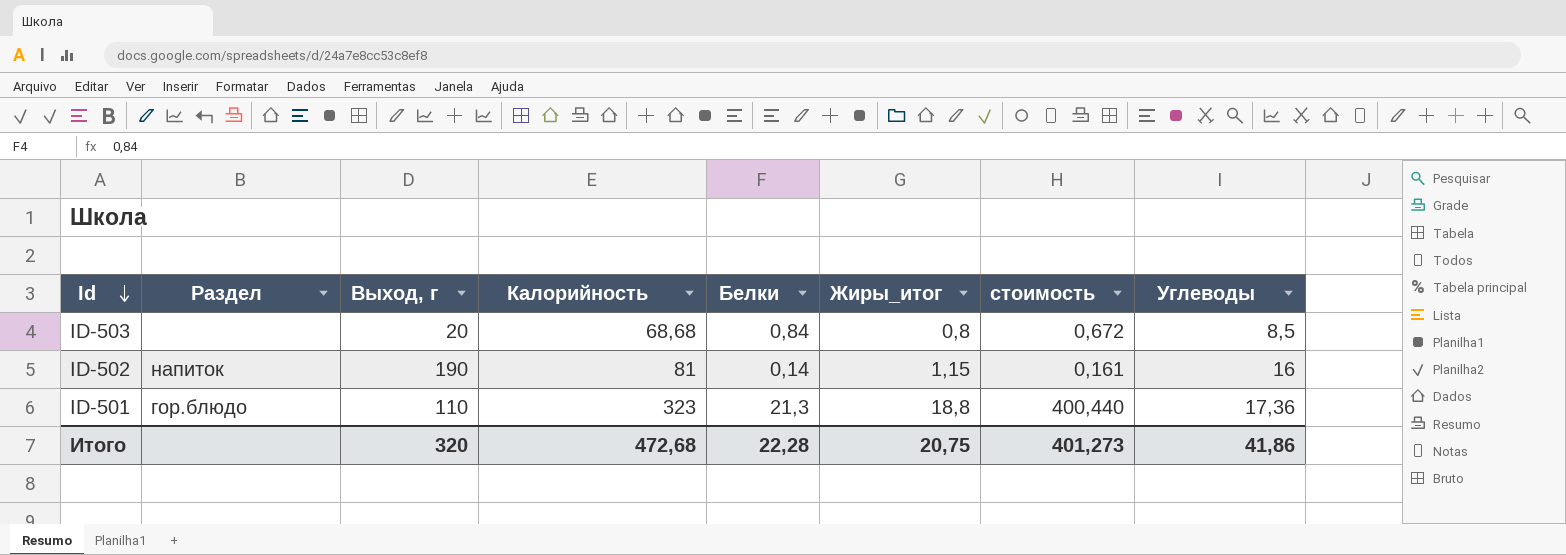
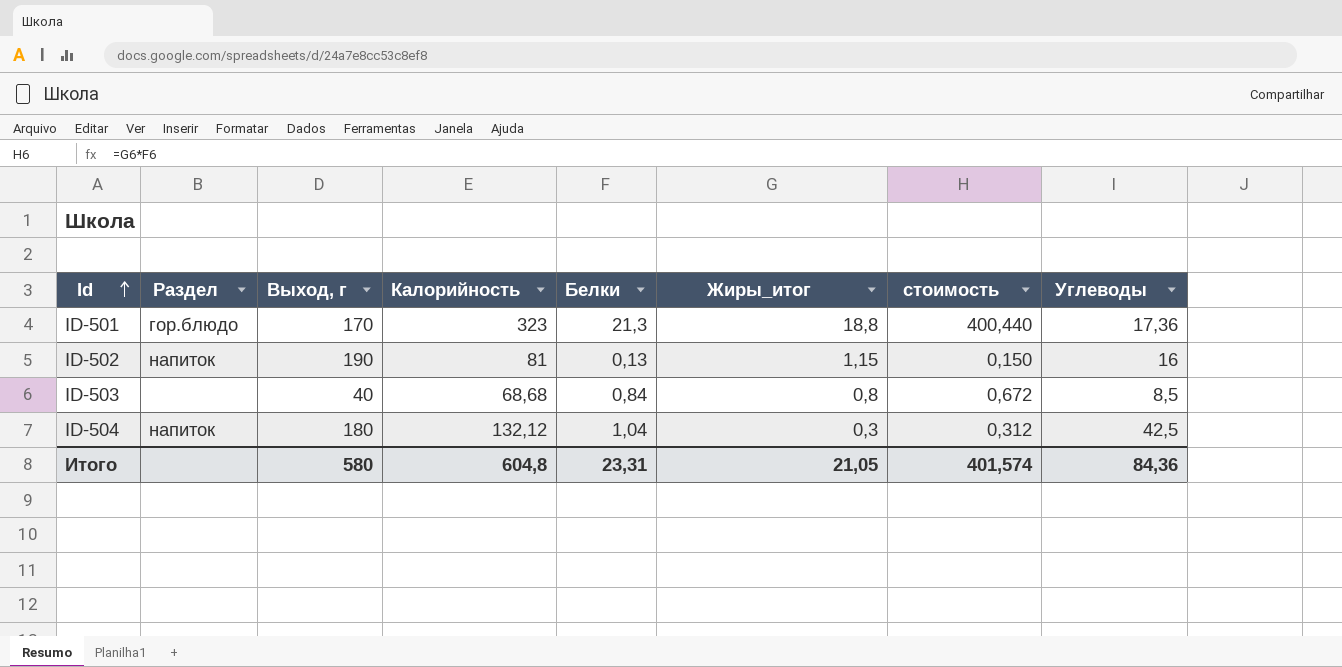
row order: Id descending -> Id ascending
ID-501 | Выход, г: 110 -> 170
ID-502 | Белки: 0,14 -> 0,13
ID-502 | стоимость: 0,161 -> 0,150
ID-503 | Выход, г: 20 -> 40
row ID-504: none -> напиток | 180 | 132,12 | 1,04 | 0,3 | 0,312 | 42,5
Итого | Выход, г: 320 -> 580
Итого | Калорийность: 472,68 -> 604,8
Итого | Белки: 22,28 -> 23,31
Итого | Жиры_итог: 20,75 -> 21,05
Итого | стоимость: 401,273 -> 401,574
Итого | Углеводы: 41,86 -> 84,36

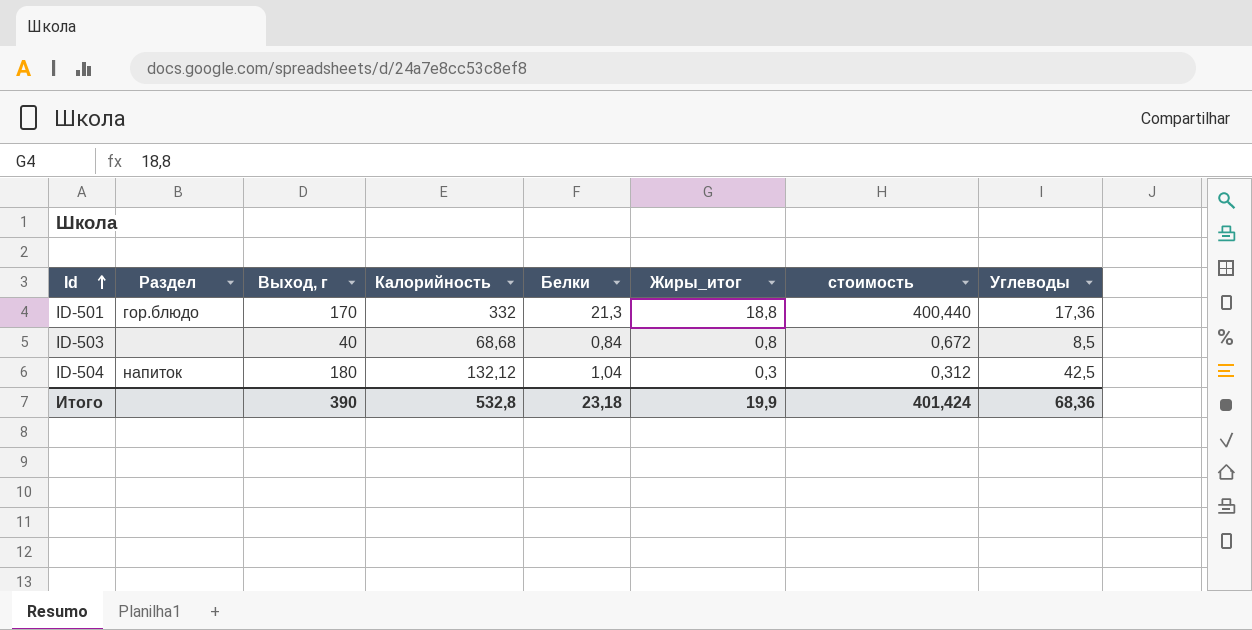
row ID-502: напиток | 190 | 81 | 0,13 | 1,15 | 0,150 | 16 -> none
ID-501 | Калорийность: 323 -> 332
Итого | Выход, г: 580 -> 390
Итого | Калорийность: 604,8 -> 532,8
Итого | Белки: 23,31 -> 23,18
Итого | Жиры_итог: 21,05 -> 19,9
Итого | стоимость: 401,574 -> 401,424
Итого | Углеводы: 84,36 -> 68,36

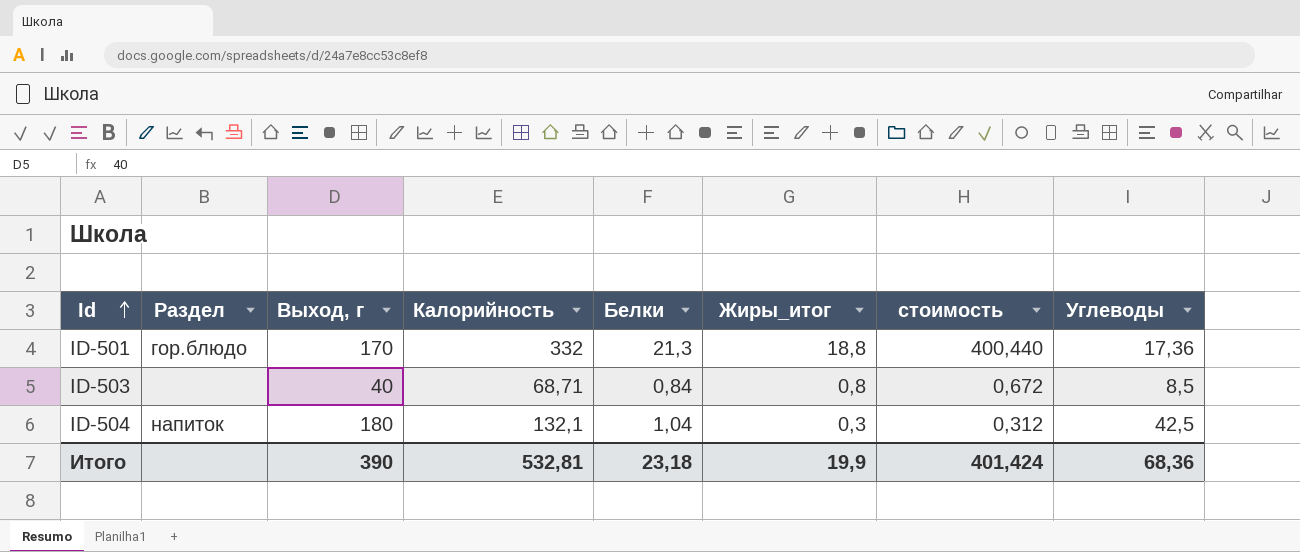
ID-503 | Калорийность: 68,68 -> 68,71
ID-504 | Калорийность: 132,12 -> 132,1
Итого | Калорийность: 532,8 -> 532,81

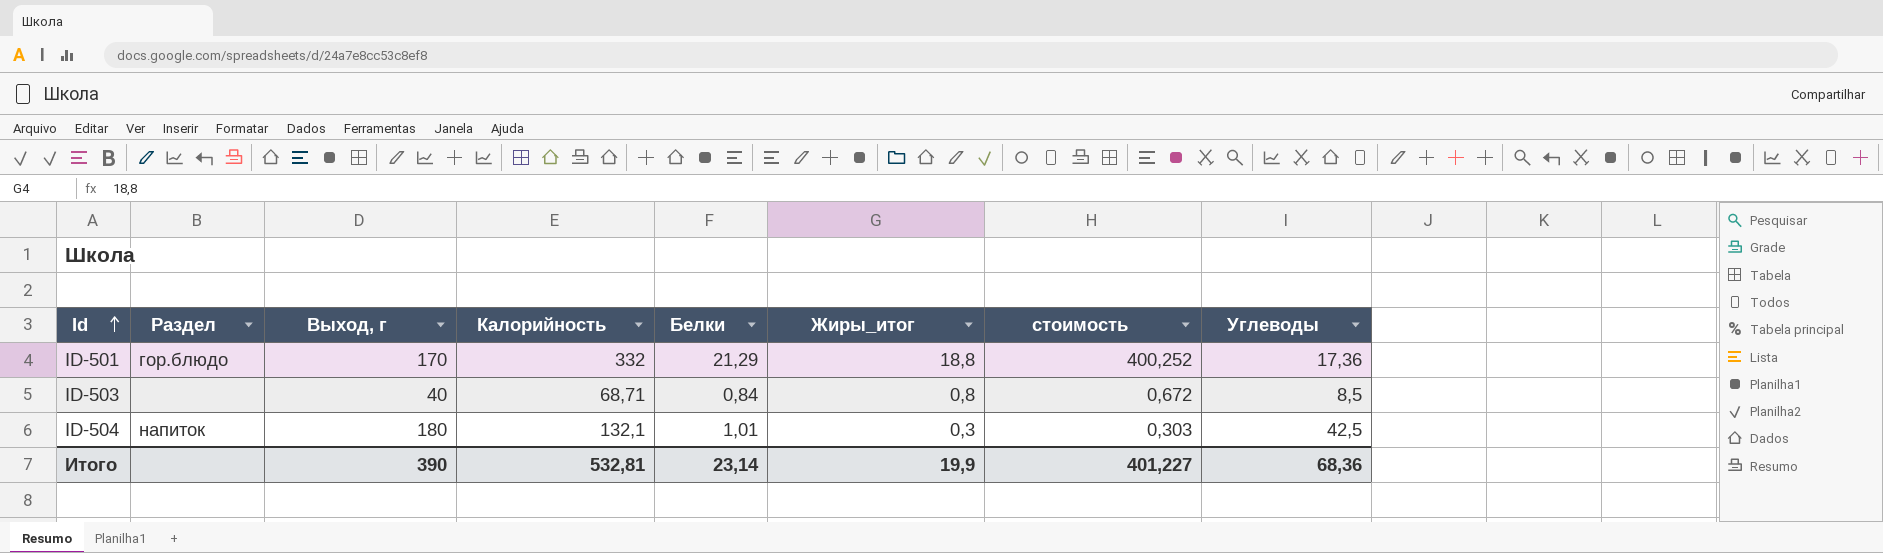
ID-501 | Белки: 21,3 -> 21,29
ID-501 | стоимость: 400,440 -> 400,252
ID-504 | Белки: 1,04 -> 1,01
ID-504 | стоимость: 0,312 -> 0,303
Итого | Белки: 23,18 -> 23,14
Итого | стоимость: 401,424 -> 401,227

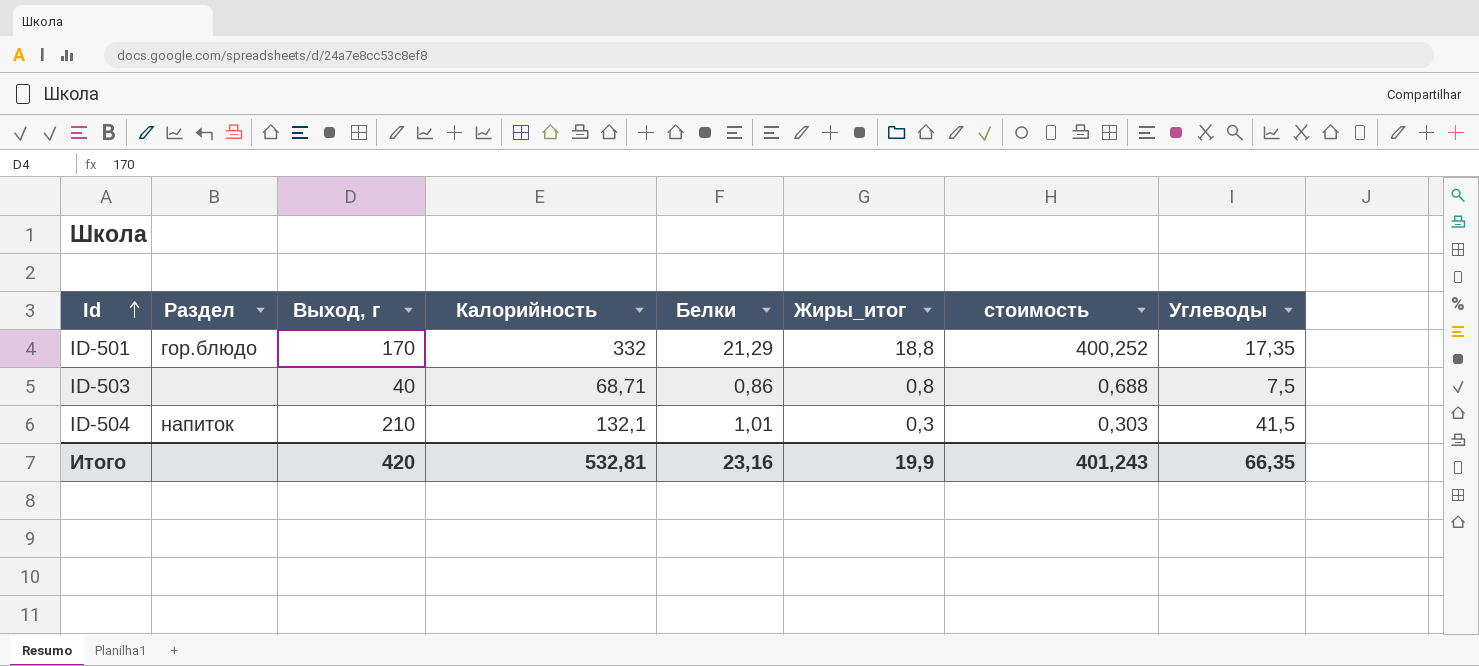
ID-501 | Углеводы: 17,36 -> 17,35
ID-503 | Белки: 0,84 -> 0,86
ID-503 | стоимость: 0,672 -> 0,688
ID-503 | Углеводы: 8,5 -> 7,5
ID-504 | Выход, г: 180 -> 210
ID-504 | Углеводы: 42,5 -> 41,5
Итого | Выход, г: 390 -> 420
Итого | Белки: 23,14 -> 23,16
Итого | стоимость: 401,227 -> 401,243
Итого | Углеводы: 68,36 -> 66,35

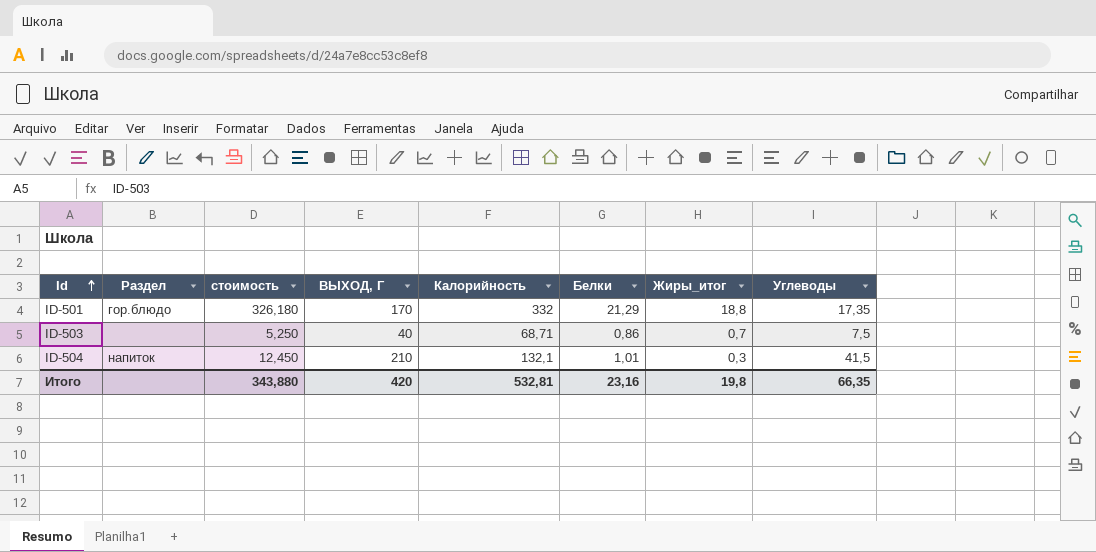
column стоимость | formula: [Белки] * [Жиры_итог] -> [Жиры_итог] * [Углеводы]
column стоимость | position: 7 -> 3
column name: Выход, г -> ВЫХОД, Г
ID-503 | Жиры_итог: 0,8 -> 0,7
Итого | стоимость: 401,243 -> 343,880
Итого | Жиры_итог: 19,9 -> 19,8

